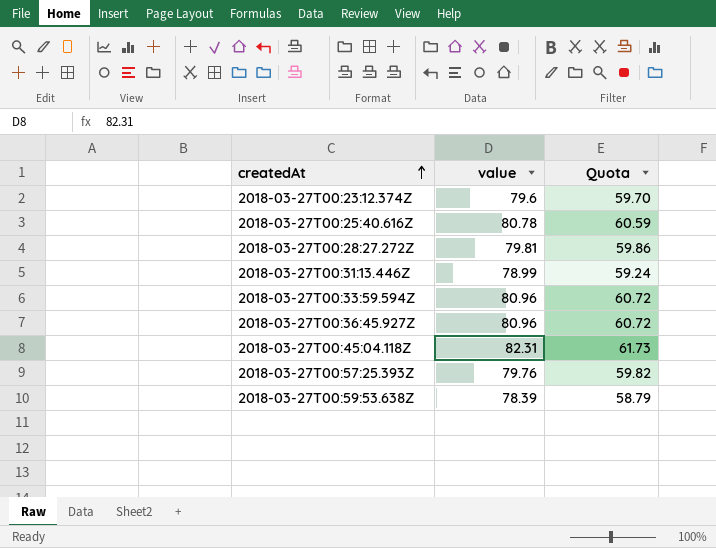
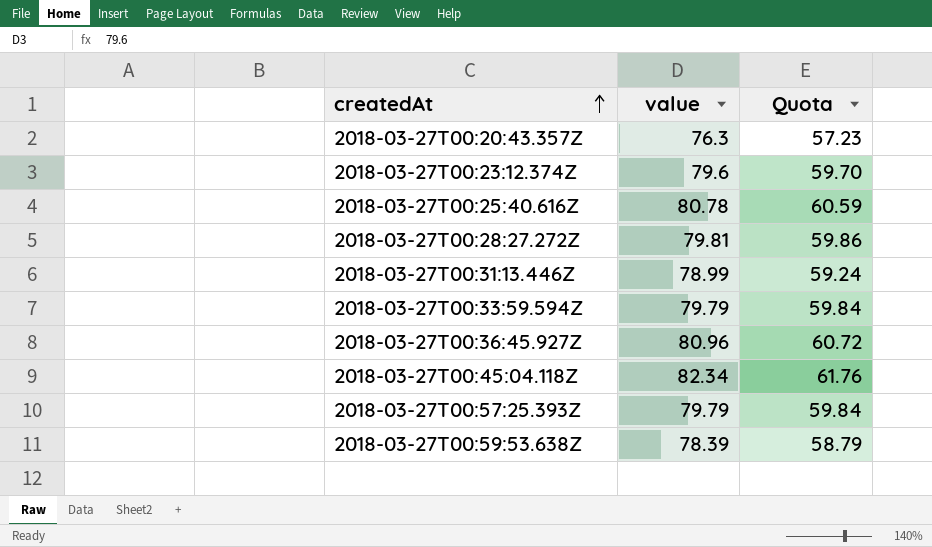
row 2018-03-27T00:20:43.357Z: none -> 76.3 | 57.23
2018-03-27T00:33:59.594Z | value: 80.96 -> 79.79
2018-03-27T00:33:59.594Z | Quota: 60.72 -> 59.84
2018-03-27T00:45:04.118Z | value: 82.31 -> 82.34
2018-03-27T00:45:04.118Z | Quota: 61.73 -> 61.76
2018-03-27T00:57:25.393Z | value: 79.76 -> 79.79
2018-03-27T00:57:25.393Z | Quota: 59.82 -> 59.84

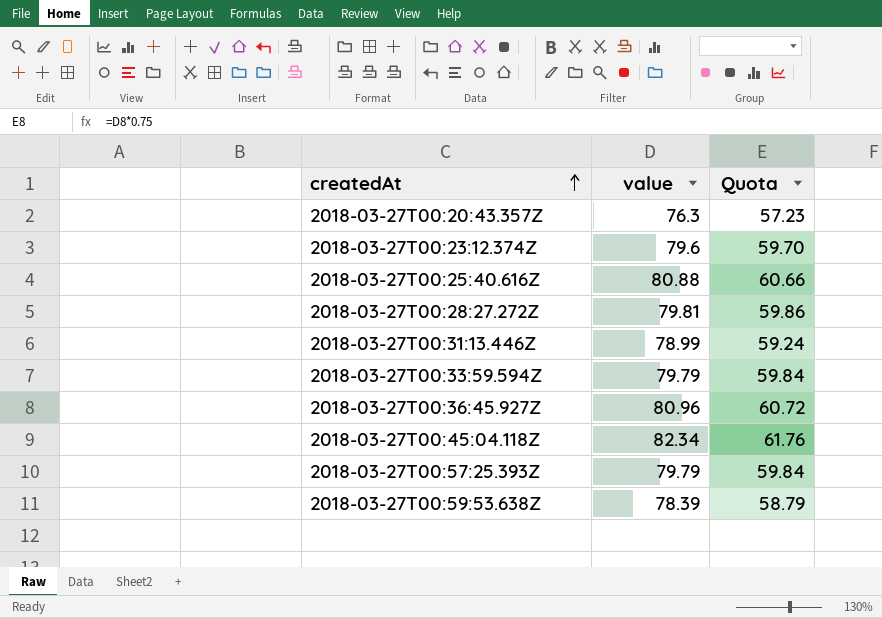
2018-03-27T00:25:40.616Z | value: 80.78 -> 80.88
2018-03-27T00:25:40.616Z | Quota: 60.59 -> 60.66

